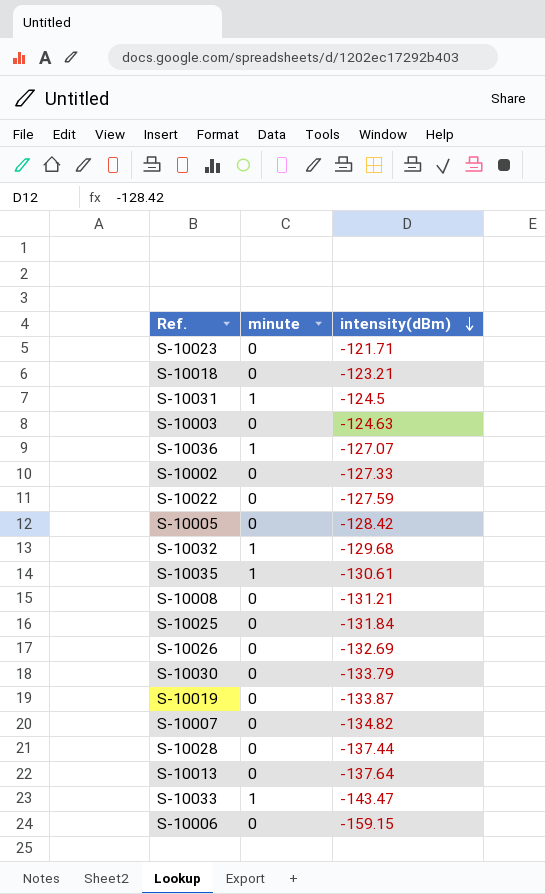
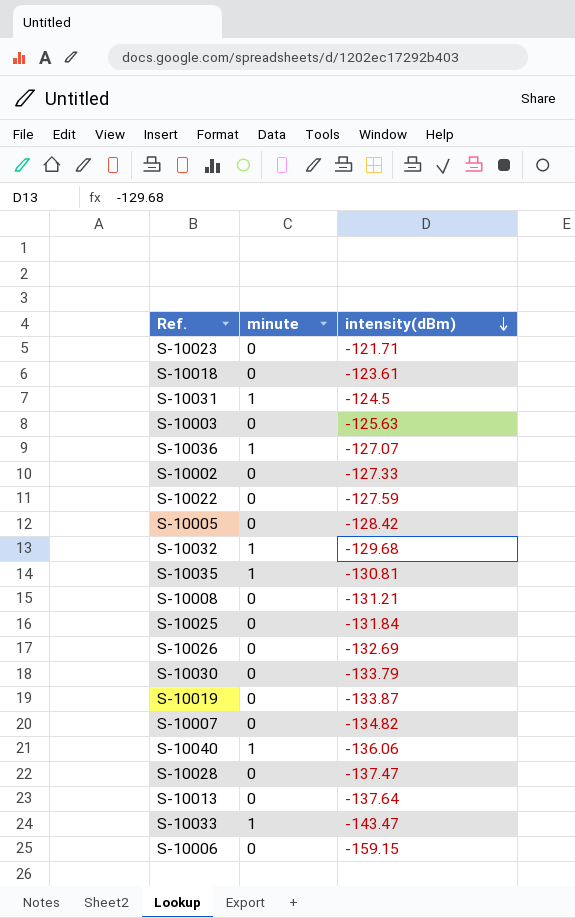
S-10018 | intensity(dBm): -123.21 -> -123.61
S-10003 | intensity(dBm): -124.63 -> -125.63
S-10035 | intensity(dBm): -130.61 -> -130.81
row S-10040: none -> 1 | -136.06
S-10028 | intensity(dBm): -137.44 -> -137.47

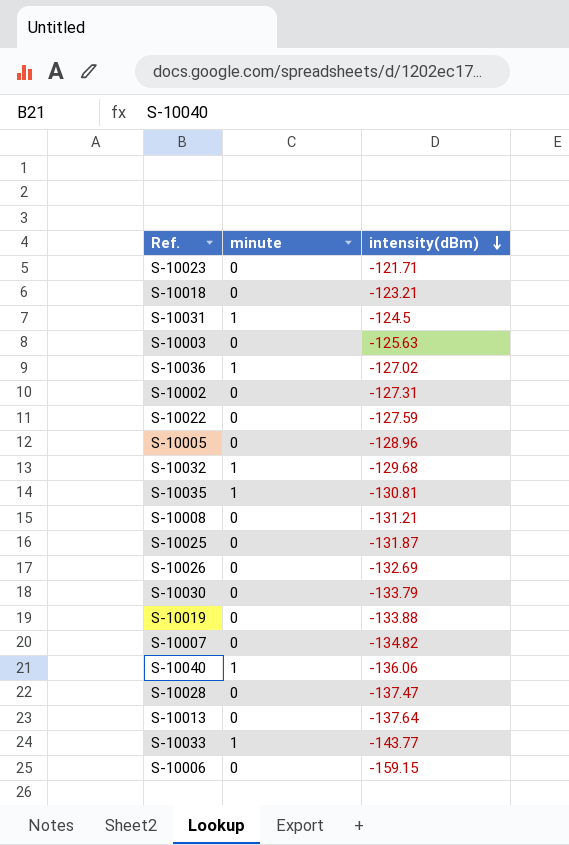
S-10018 | intensity(dBm): -123.61 -> -123.21
S-10036 | intensity(dBm): -127.07 -> -127.02
S-10002 | intensity(dBm): -127.33 -> -127.31
S-10005 | intensity(dBm): -128.42 -> -128.96
S-10025 | intensity(dBm): -131.84 -> -131.87
S-10019 | intensity(dBm): -133.87 -> -133.88
S-10033 | intensity(dBm): -143.47 -> -143.77

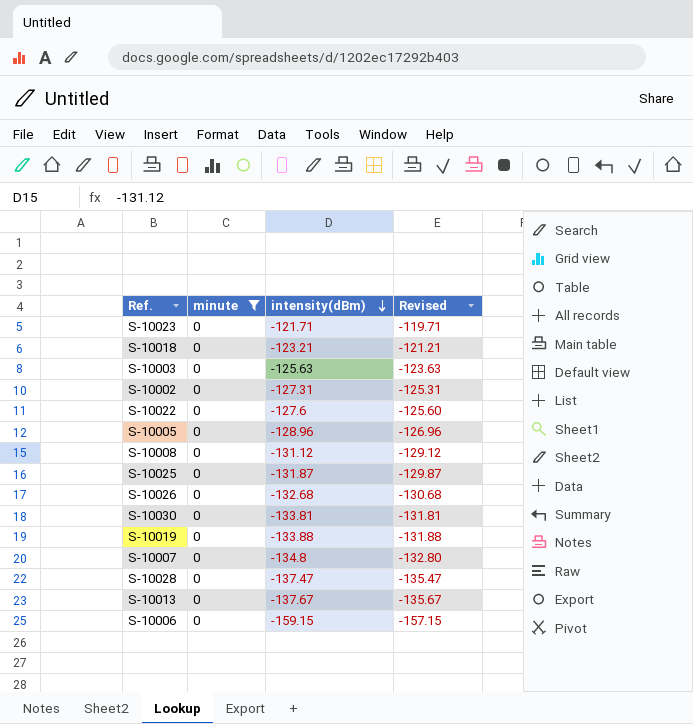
filter: none -> minute = 0
column Revised | formula: none -> [intensity(dBm)] + 2
S-10022 | intensity(dBm): -127.59 -> -127.6
S-10008 | intensity(dBm): -131.21 -> -131.12
S-10026 | intensity(dBm): -132.69 -> -132.68
S-10030 | intensity(dBm): -133.79 -> -133.81
S-10007 | intensity(dBm): -134.82 -> -134.8
S-10013 | intensity(dBm): -137.64 -> -137.67

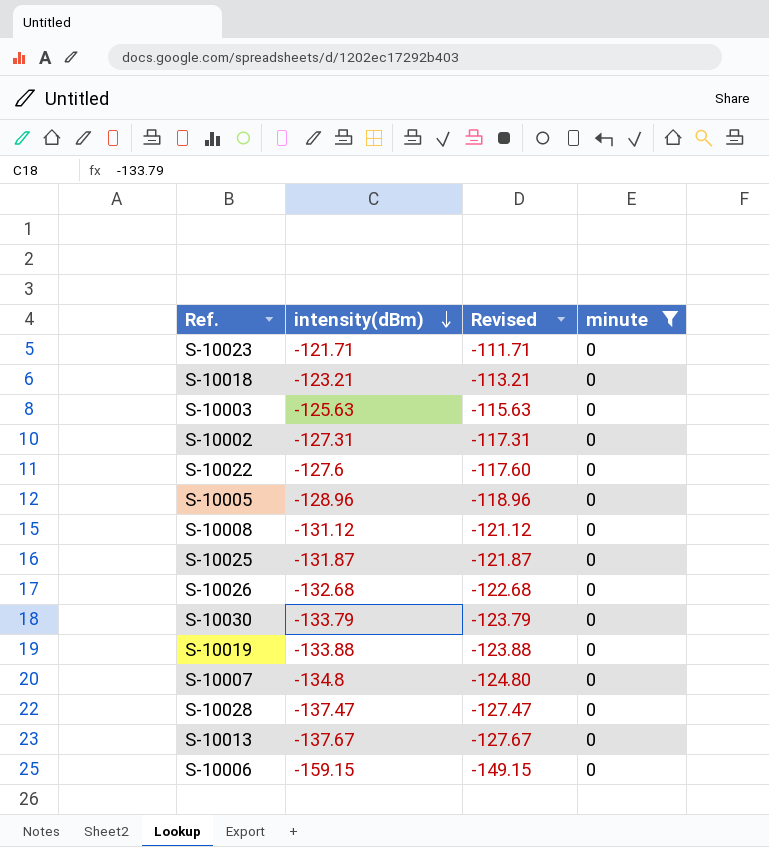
column Revised | formula: [intensity(dBm)] + 2 -> [intensity(dBm)] + 10
column minute | position: 2 -> 4
S-10030 | intensity(dBm): -133.81 -> -133.79

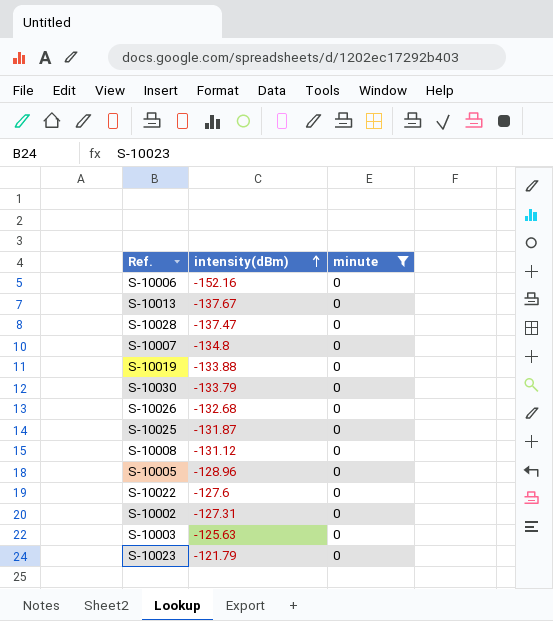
row order: intensity(dBm) descending -> intensity(dBm) ascending
column Revised | formula: [intensity(dBm)] + 10 -> none
row S-10018: -123.21 | -113.21 | 0 -> none
S-10006 | intensity(dBm): -159.15 -> -152.16
S-10023 | intensity(dBm): -121.71 -> -121.79

